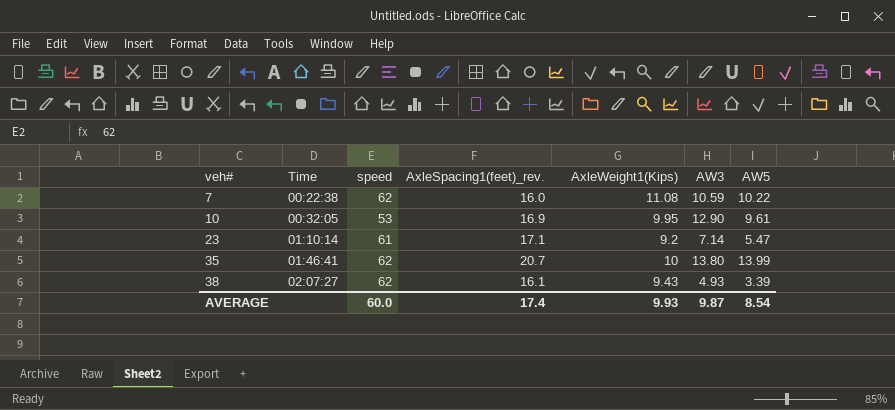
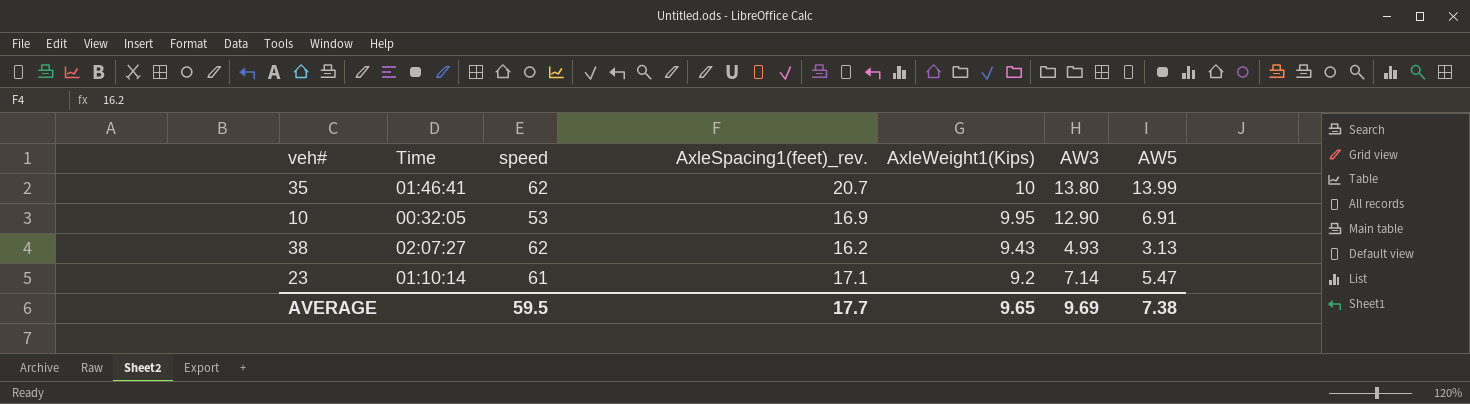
row order: veh# ascending -> AxleWeight1(Kips) descending
row 7: 00:22:38 | 62 | 16.0 | 11.08 | 10.59 | 10.22 -> none
10 | AW5: 9.61 -> 6.91
38 | AxleSpacing1(feet)_rev.: 16.1 -> 16.2
38 | AW5: 3.39 -> 3.13
AVERAGE | speed: 60.0 -> 59.5
AVERAGE | AxleSpacing1(feet)_rev.: 17.4 -> 17.7
AVERAGE | AxleWeight1(Kips): 9.93 -> 9.65
AVERAGE | AW3: 9.87 -> 9.69
AVERAGE | AW5: 8.54 -> 7.38

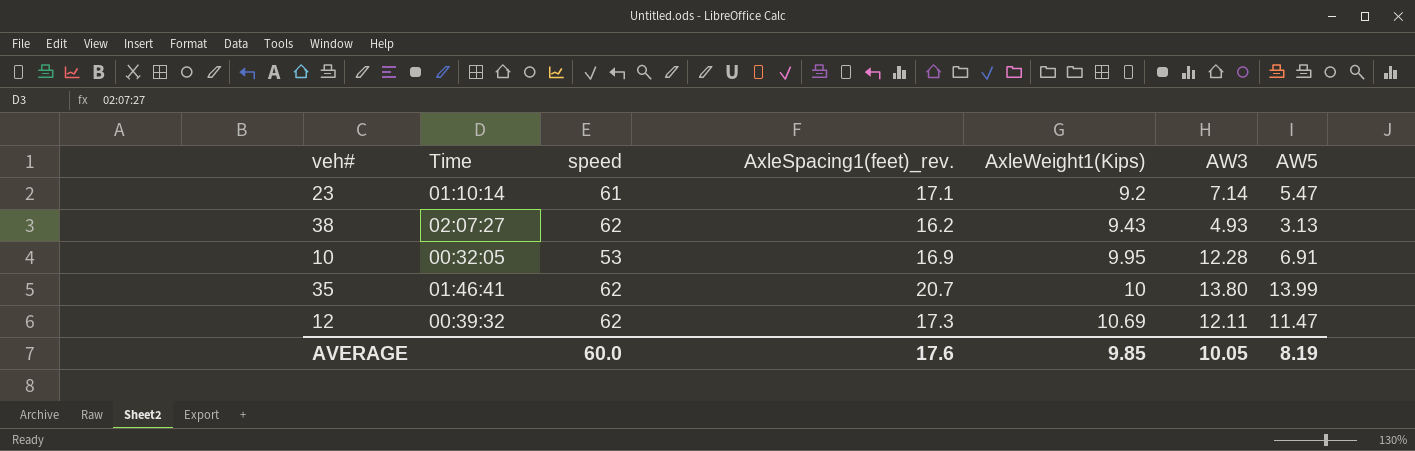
row order: AxleWeight1(Kips) descending -> AxleWeight1(Kips) ascending
10 | AW3: 12.90 -> 12.28
row 12: none -> 00:39:32 | 62 | 17.3 | 10.69 | 12.11 | 11.47
AVERAGE | speed: 59.5 -> 60.0
AVERAGE | AxleSpacing1(feet)_rev.: 17.7 -> 17.6
AVERAGE | AxleWeight1(Kips): 9.65 -> 9.85
AVERAGE | AW3: 9.69 -> 10.05
AVERAGE | AW5: 7.38 -> 8.19

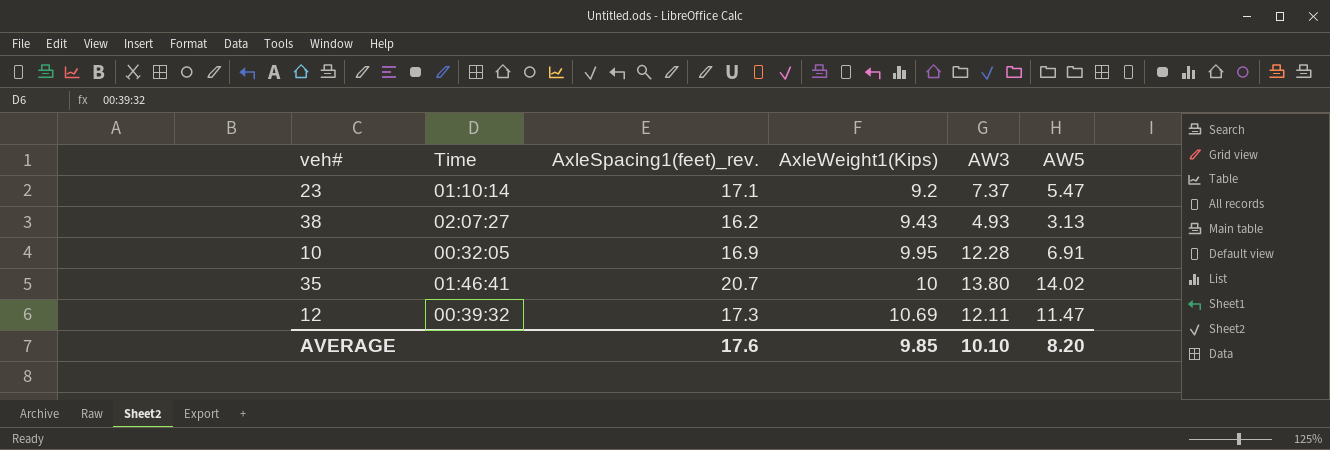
column speed | position: 3 -> none
23 | AW3: 7.14 -> 7.37
35 | AW5: 13.99 -> 14.02
AVERAGE | AW3: 10.05 -> 10.10
AVERAGE | AW5: 8.19 -> 8.20

